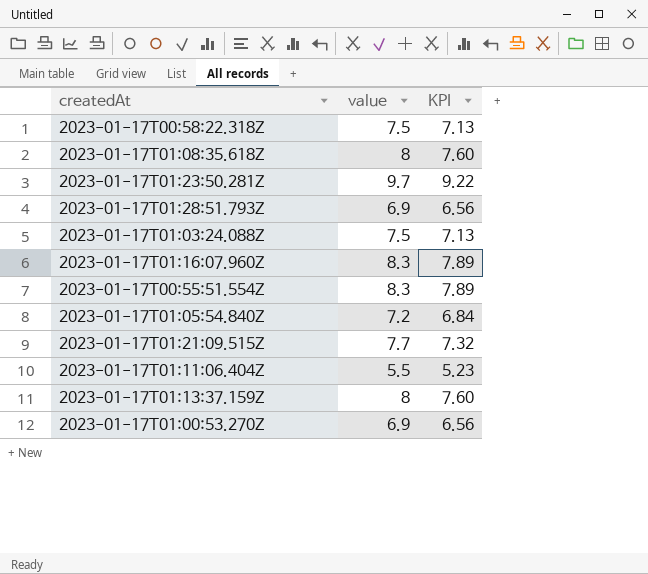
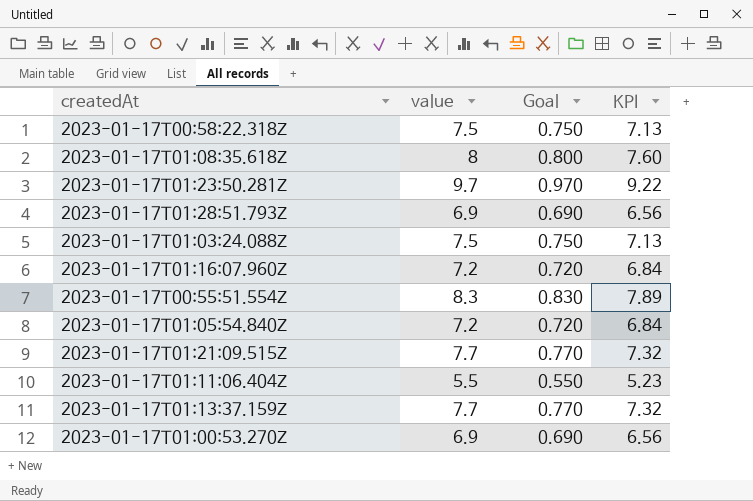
column Goal | formula: none -> [value] * 0.1
2023-01-17T01:16:07.960Z | value: 8.3 -> 7.2
2023-01-17T01:16:07.960Z | KPI: 7.89 -> 6.84
2023-01-17T01:13:37.159Z | value: 8 -> 7.7
2023-01-17T01:13:37.159Z | KPI: 7.60 -> 7.32

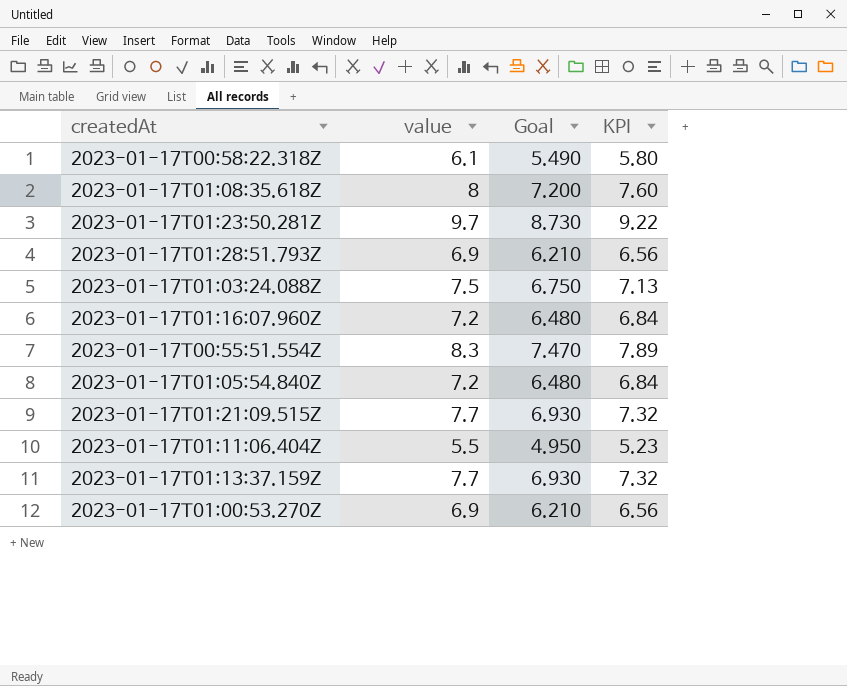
column Goal | formula: [value] * 0.1 -> [value] * 0.9
2023-01-17T00:58:22.318Z | value: 7.5 -> 6.1
2023-01-17T00:58:22.318Z | KPI: 7.13 -> 5.80

